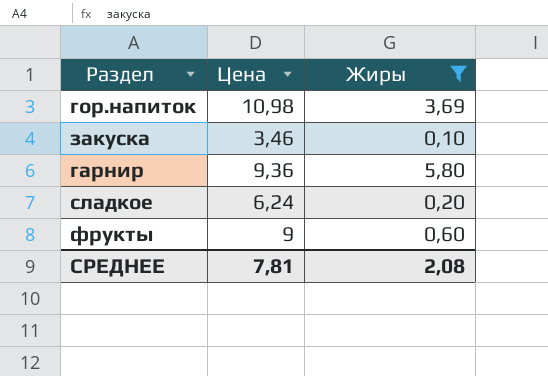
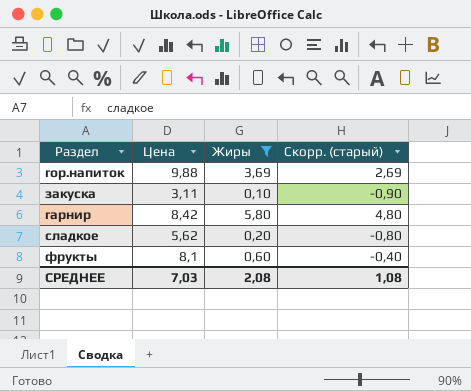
column Скорр. (старый) | formula: none -> [Жиры] - 1
гор.напиток | Цена: 10,98 -> 9,88
закуска | Цена: 3,46 -> 3,11
гарнир | Цена: 9,36 -> 8,42
сладкое | Цена: 6,24 -> 5,62
фрукты | Цена: 9 -> 8,1
СРЕДНЕЕ | Цена: 7,81 -> 7,03

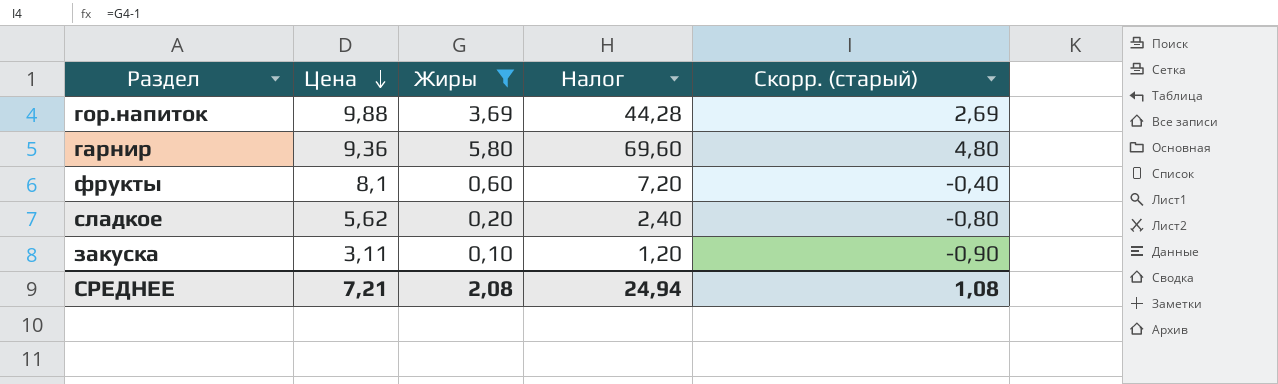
row order: none -> Цена descending
column Налог | formula: none -> [Жиры] * 12
гарнир | Цена: 8,42 -> 9,36
СРЕДНЕЕ | Цена: 7,03 -> 7,21

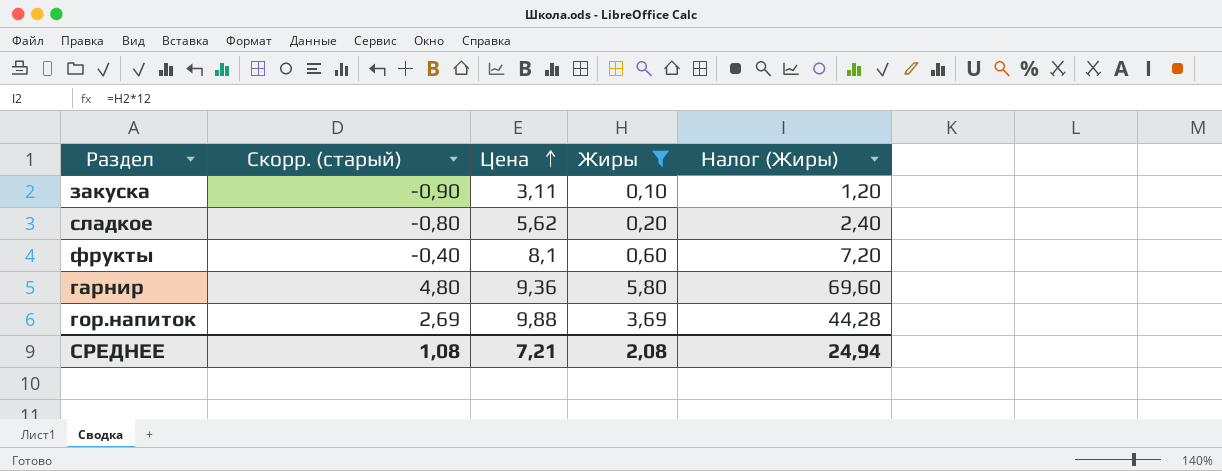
row order: Цена descending -> Цена ascending
column Скорр. (старый) | position: 5 -> 2
column name: Налог -> Налог (Жиры)

